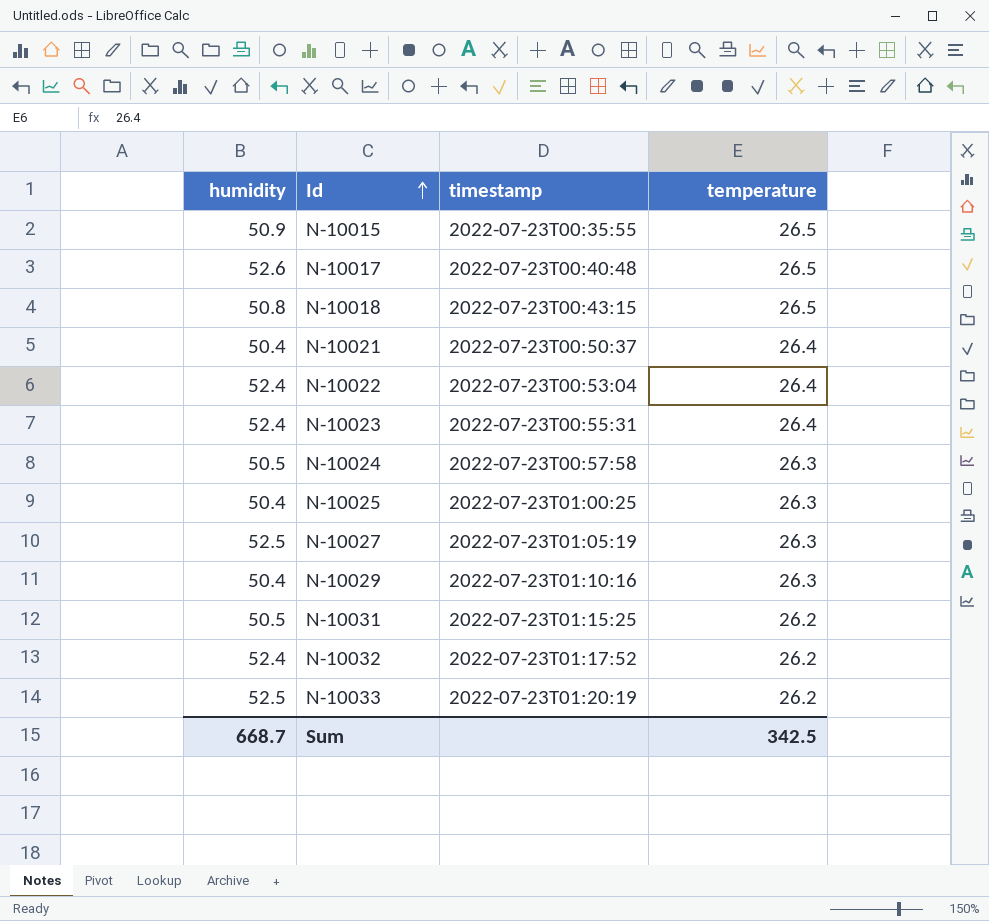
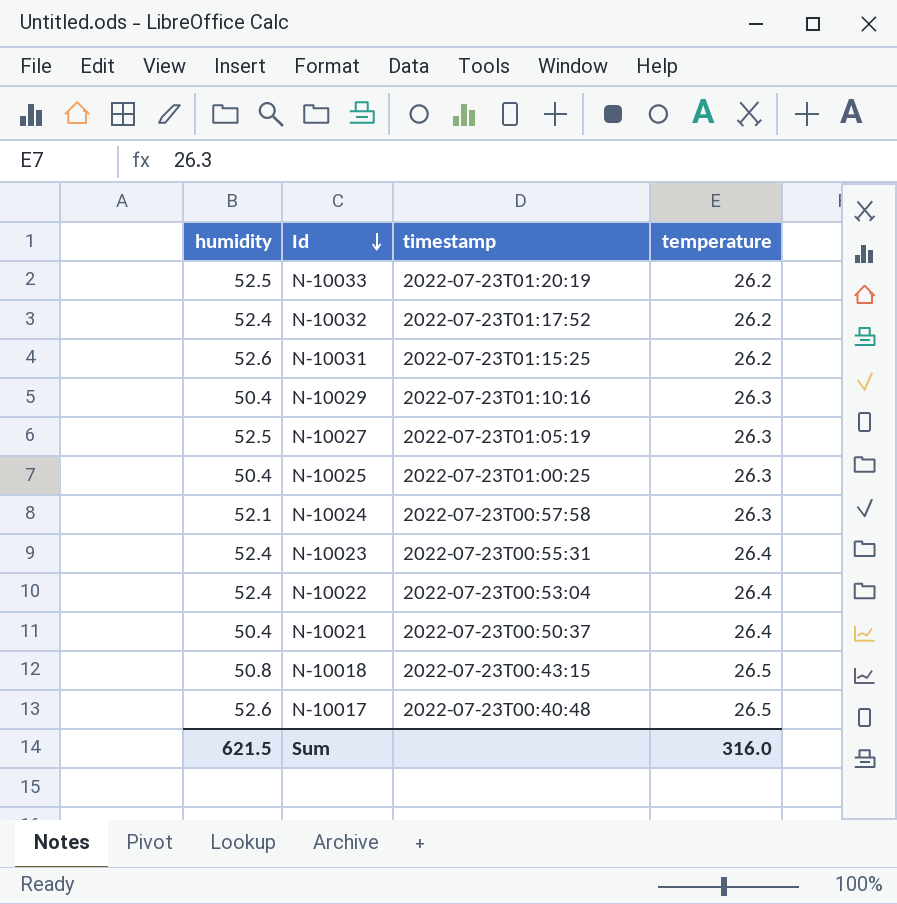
row order: Id ascending -> Id descending
row N-10015: 50.9 | 2022-07-23T00:35:55 | 26.5 -> none
N-10031 | humidity: 50.5 -> 52.6
N-10024 | humidity: 50.5 -> 52.1
Sum | humidity: 668.7 -> 621.5
Sum | temperature: 342.5 -> 316.0

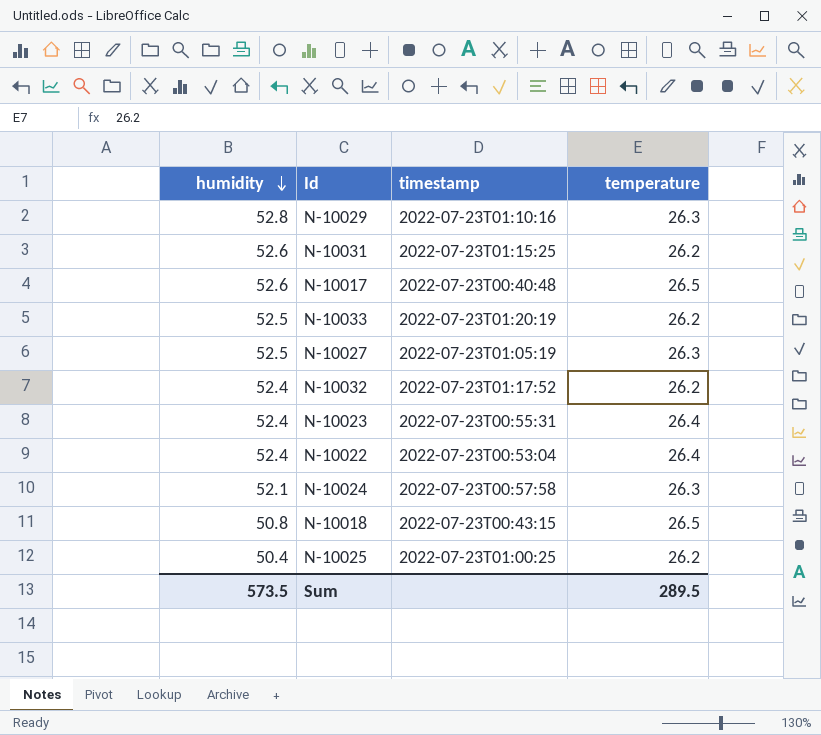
row order: Id descending -> humidity descending
row N-10021: 50.4 | 2022-07-23T00:50:37 | 26.4 -> none
N-10029 | humidity: 50.4 -> 52.8
N-10025 | temperature: 26.3 -> 26.2
Sum | humidity: 621.5 -> 573.5
Sum | temperature: 316.0 -> 289.5

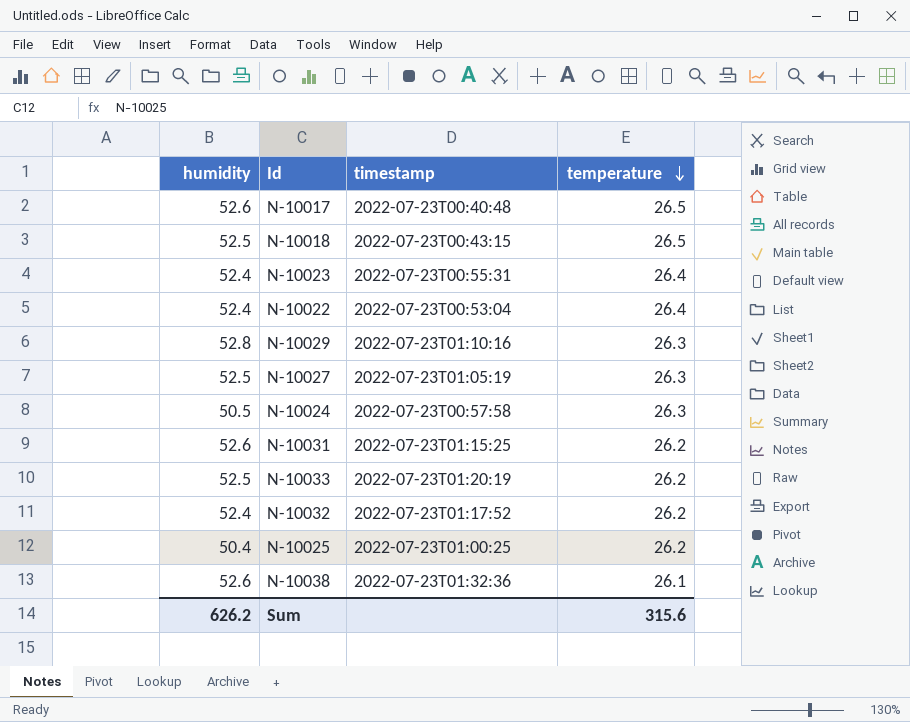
row order: humidity descending -> temperature descending
N-10018 | humidity: 50.8 -> 52.5
N-10024 | humidity: 52.1 -> 50.5
row N-10038: none -> 52.6 | 2022-07-23T01:32:36 | 26.1
Sum | humidity: 573.5 -> 626.2
Sum | temperature: 289.5 -> 315.6

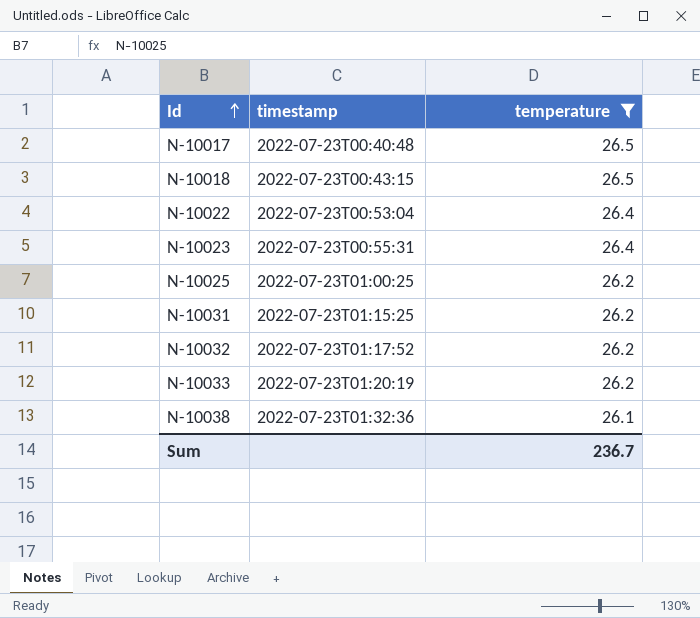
filter: none -> temperature != 26.3
row order: temperature descending -> Id ascending
column humidity | position: 1 -> none
Sum | temperature: 315.6 -> 236.7

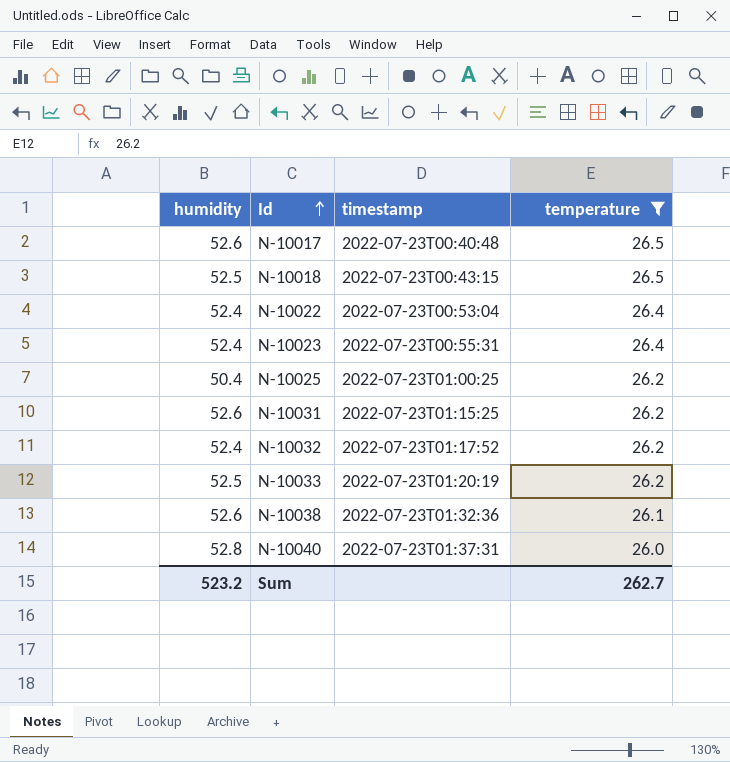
column humidity | position: none -> 1
row N-10040: none -> 52.8 | 2022-07-23T01:37:31 | 26.0
Sum | temperature: 236.7 -> 262.7

